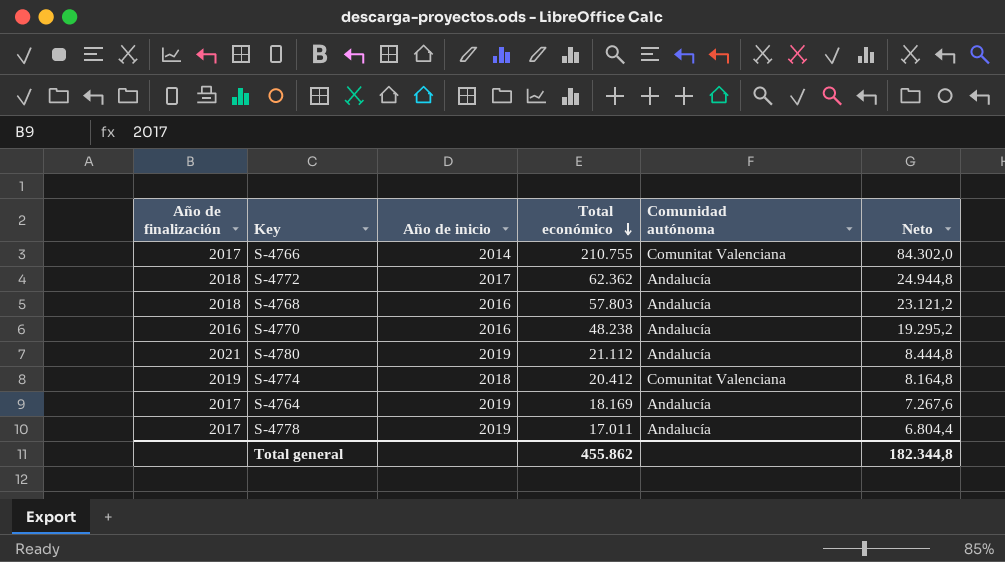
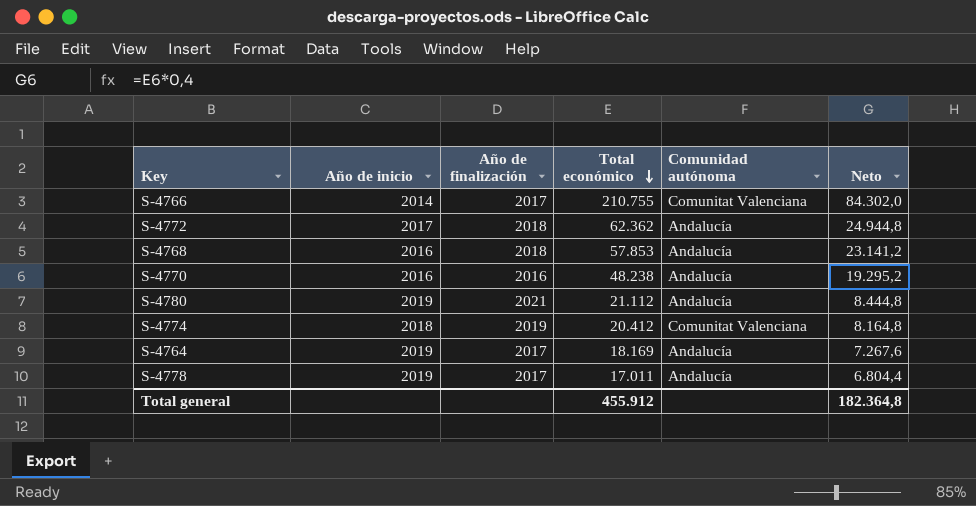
column Año de finalización | position: 1 -> 3
S-4768 | Total económico: 57.803 -> 57.853
S-4768 | Neto: 23.121,2 -> 23.141,2
Total general | Total económico: 455.862 -> 455.912
Total general | Neto: 182.344,8 -> 182.364,8

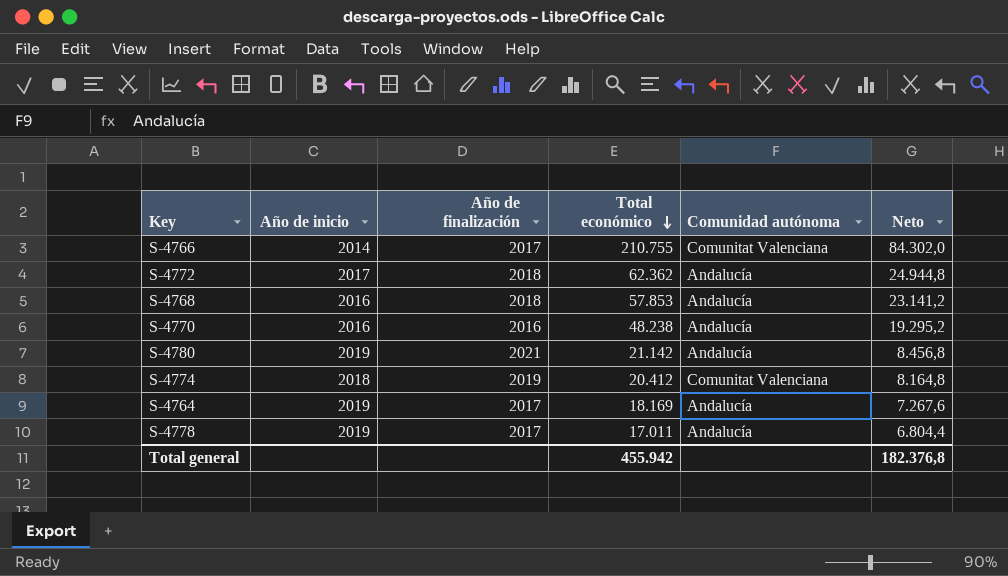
S-4780 | Total económico: 21.112 -> 21.142
S-4780 | Neto: 8.444,8 -> 8.456,8
Total general | Total económico: 455.912 -> 455.942
Total general | Neto: 182.364,8 -> 182.376,8

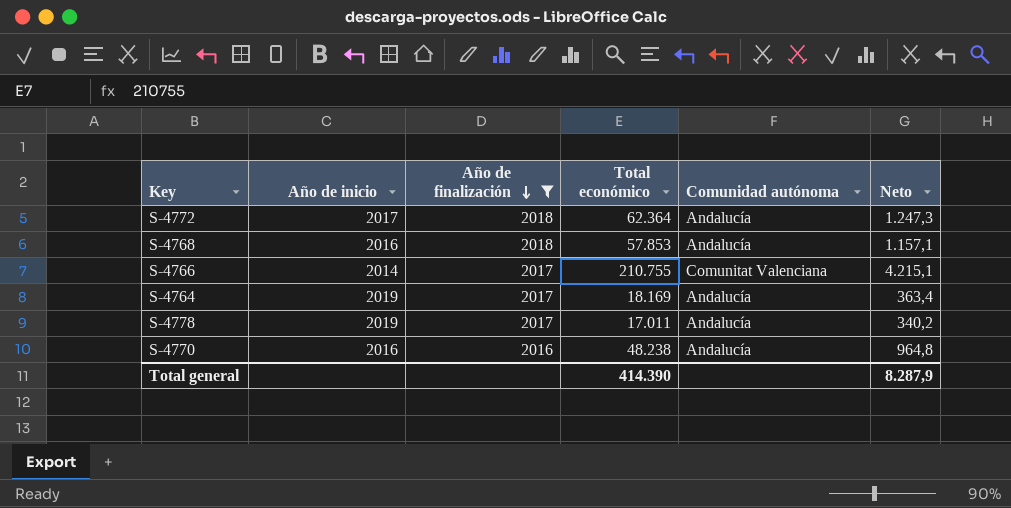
filter: none -> Año de finalización <= 2018
row order: Total económico descending -> Año de finalización descending
column Neto | formula: [Total económico] * 0,4 -> [Total económico] * 0,02
S-4772 | Total económico: 62.362 -> 62.364
Total general | Total económico: 455.942 -> 414.390
Total general | Neto: 182.376,8 -> 8.287,9

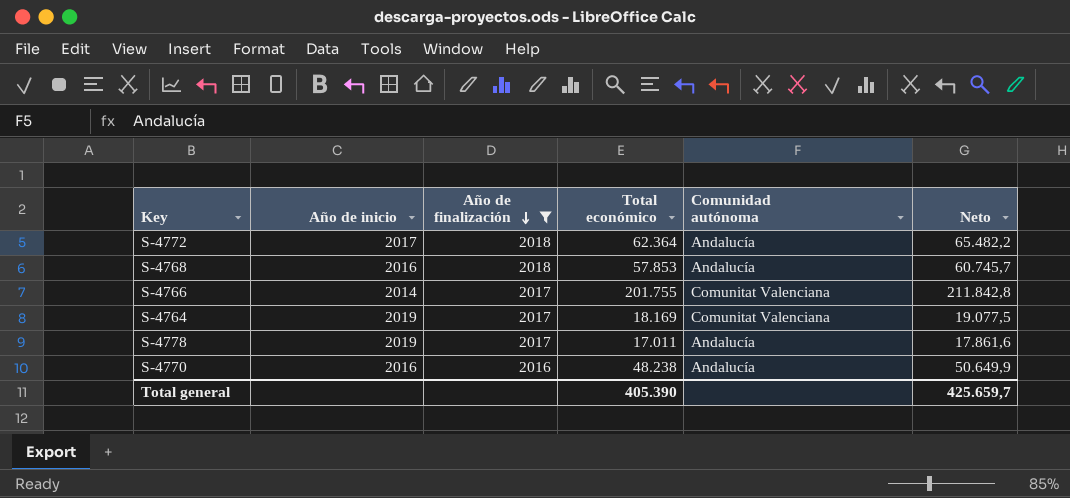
column Neto | formula: [Total económico] * 0,02 -> [Total económico] * 1,05
S-4766 | Total económico: 210.755 -> 201.755
S-4764 | Comunidad autónoma: Andalucía -> Comunitat Valenciana
Total general | Total económico: 414.390 -> 405.390
Total general | Neto: 8.287,9 -> 425.659,7

